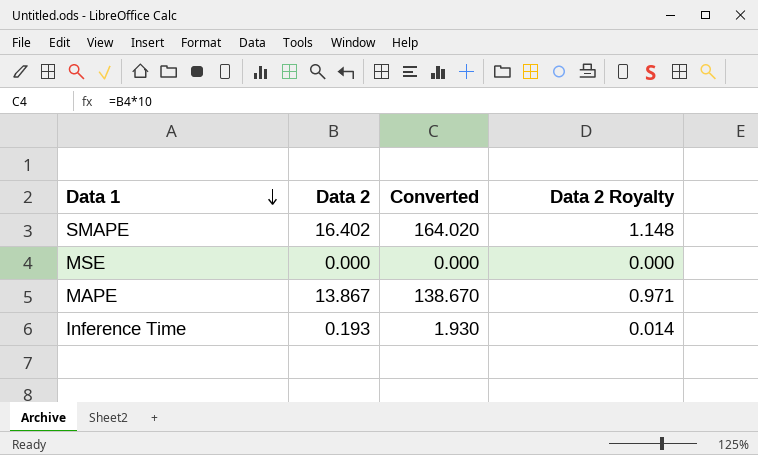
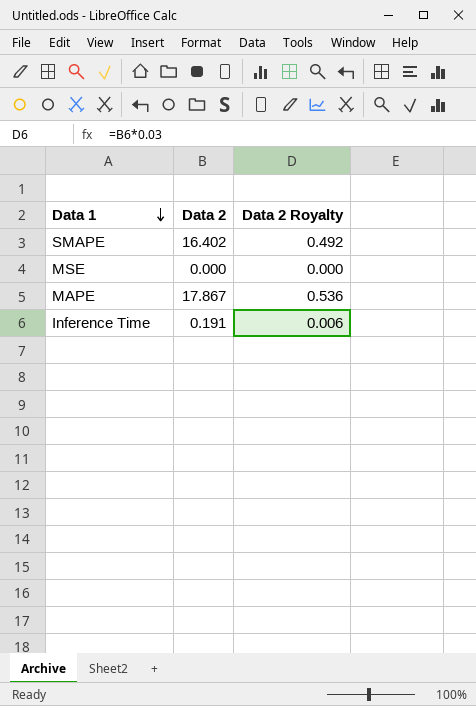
column Converted | formula: [Data 2] * 10 -> none
column Data 2 Royalty | formula: [Data 2] * 0.07 -> [Data 2] * 0.03
MAPE | Data 2: 13.867 -> 17.867
Inference Time | Data 2: 0.193 -> 0.191

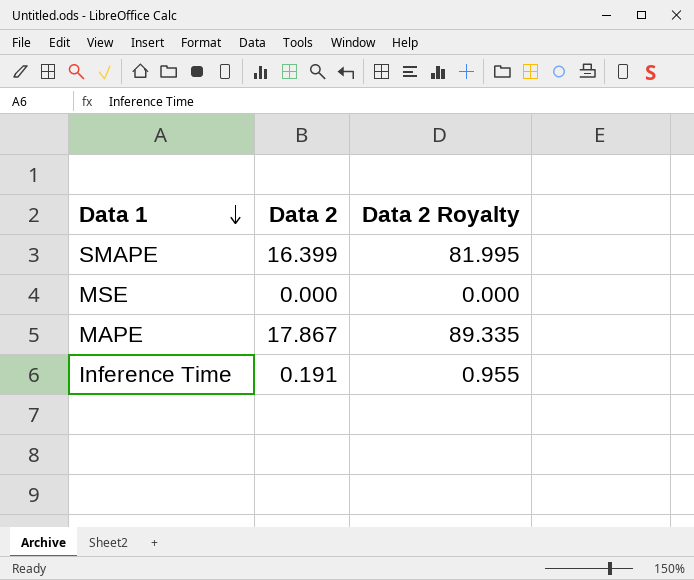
column Data 2 Royalty | formula: [Data 2] * 0.03 -> [Data 2] * 5
SMAPE | Data 2: 16.402 -> 16.399

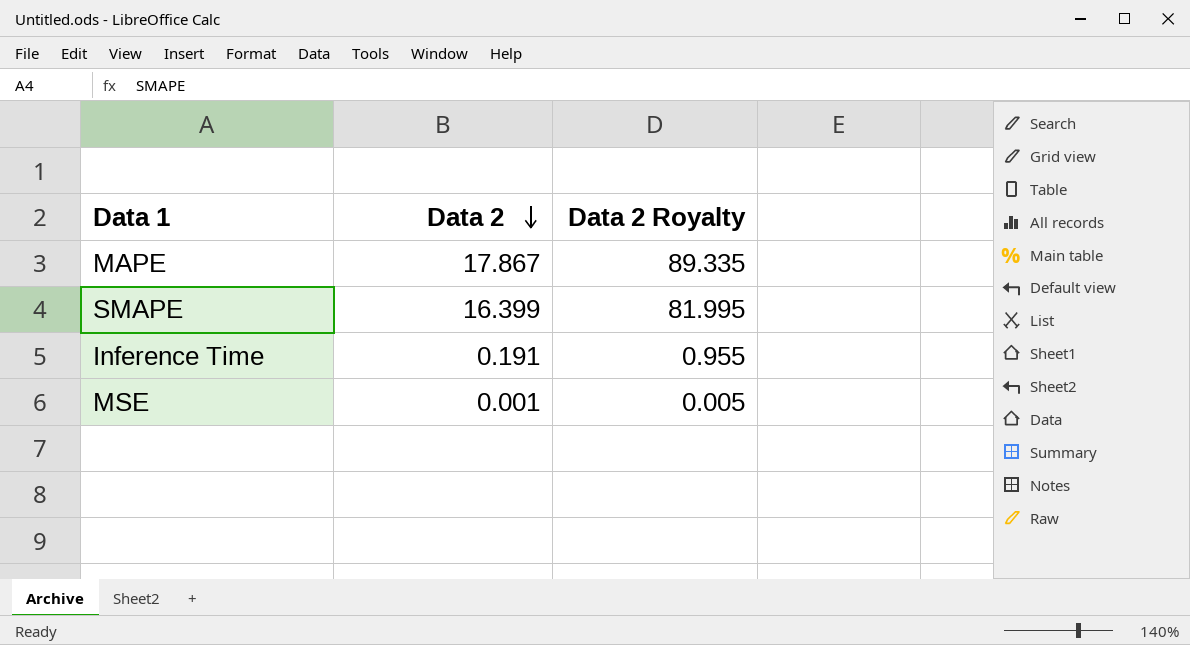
row order: Data 1 descending -> Data 2 descending
MSE | Data 2: 0.000 -> 0.001
MSE | Data 2 Royalty: 0.000 -> 0.005

